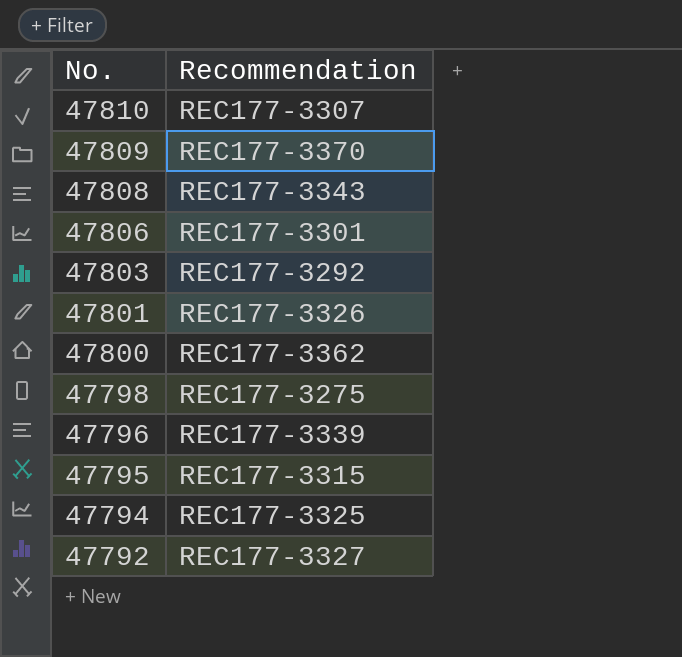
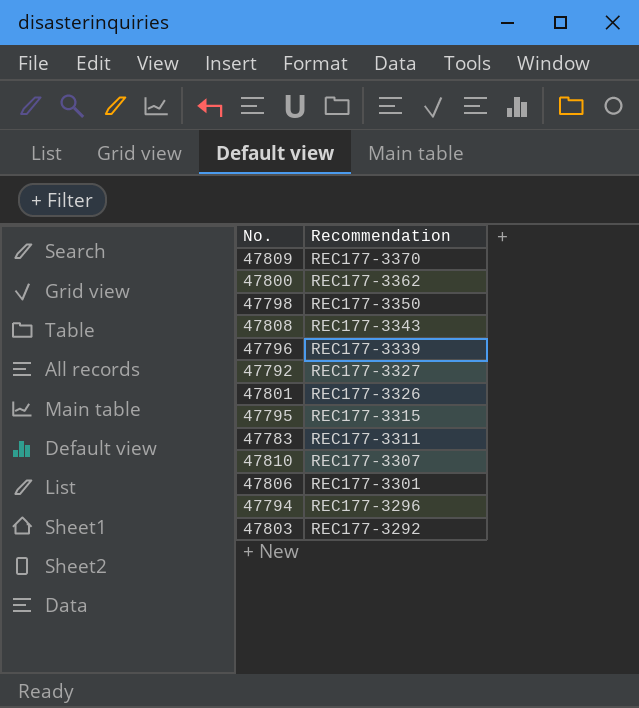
row order: No. descending -> Recommendation descending
47798 | Recommendation: REC177-3275 -> REC177-3350
row 47783: none -> REC177-3311
47794 | Recommendation: REC177-3325 -> REC177-3296

